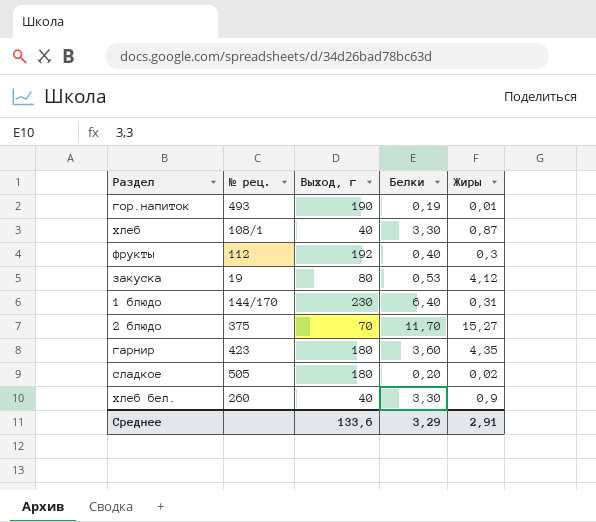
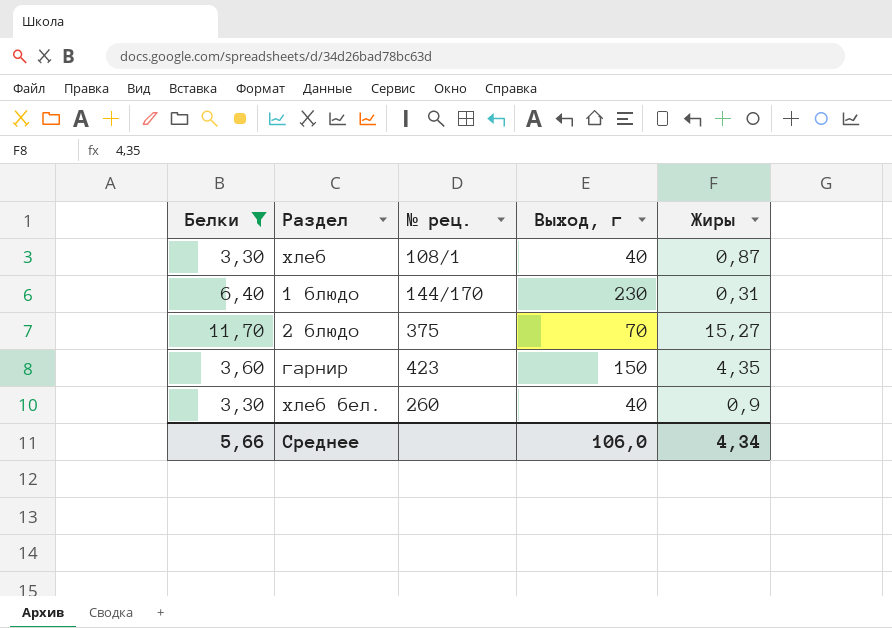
filter: none -> Белки >= 3,30
column Белки | position: 4 -> 1
гарнир | Выход, г: 180 -> 150
Среднее | Белки: 3,29 -> 5,66
Среднее | Выход, г: 133,6 -> 106,0
Среднее | Жиры: 2,91 -> 4,34

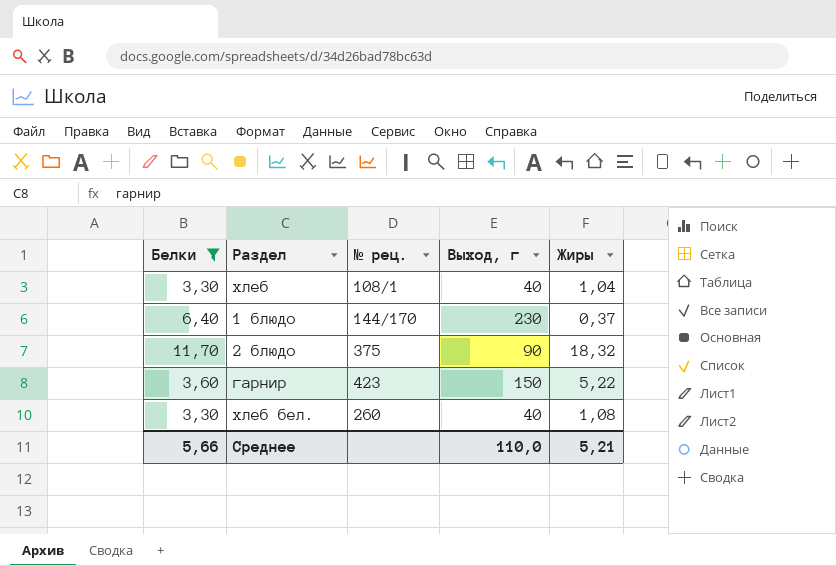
хлеб | Жиры: 0,87 -> 1,04
1 блюдо | Жиры: 0,31 -> 0,37
2 блюдо | Выход, г: 70 -> 90
2 блюдо | Жиры: 15,27 -> 18,32
гарнир | Жиры: 4,35 -> 5,22
хлеб бел. | Жиры: 0,9 -> 1,08
Среднее | Выход, г: 106,0 -> 110,0
Среднее | Жиры: 4,34 -> 5,21

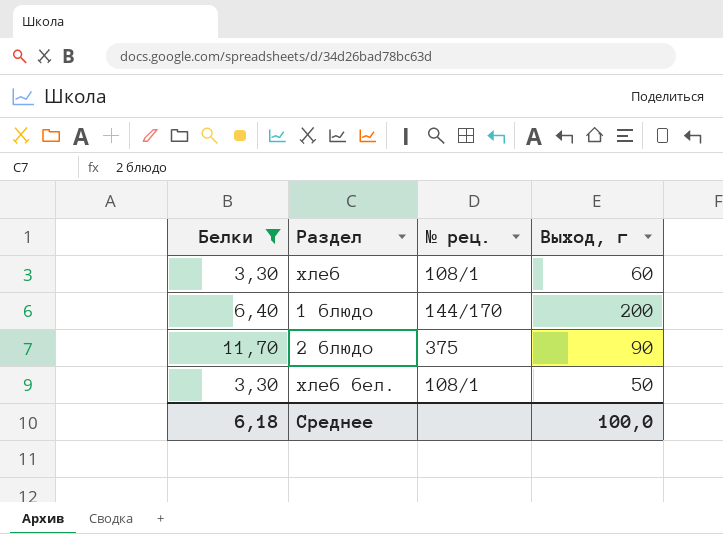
column Жиры | position: 5 -> none
row гарнир: 3,60 | 423 | 150 | 5,22 -> none
хлеб | Выход, г: 40 -> 60
1 блюдо | Выход, г: 230 -> 200
хлеб бел. | № рец.: 260 -> 108/1
хлеб бел. | Выход, г: 40 -> 50
Среднее | Белки: 5,66 -> 6,18
Среднее | Выход, г: 110,0 -> 100,0

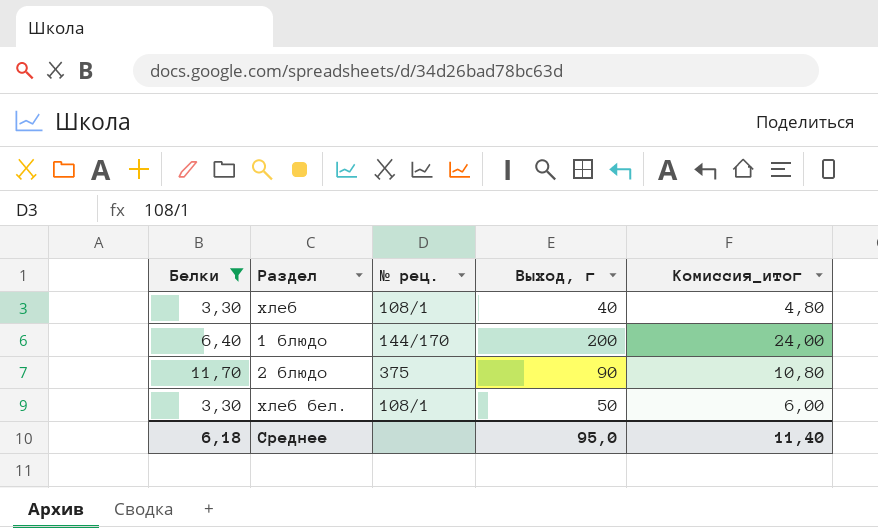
column Комиссия_итог | formula: none -> [Выход, г] * 0,12
хлеб | Выход, г: 60 -> 40
Среднее | Выход, г: 100,0 -> 95,0

